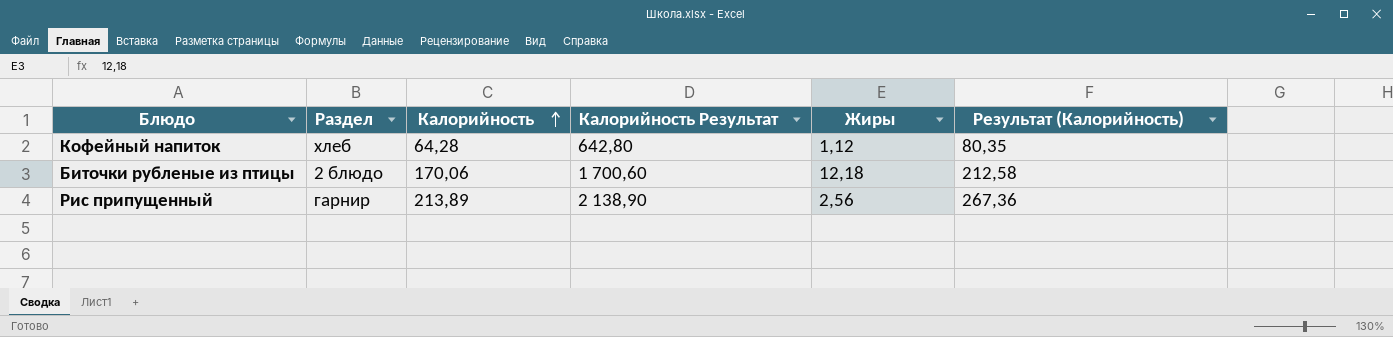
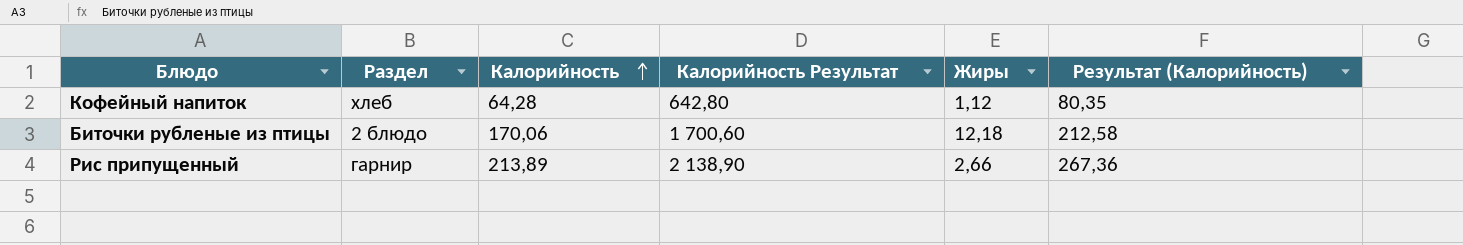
Рис припущенный | Жиры: 2,56 -> 2,66

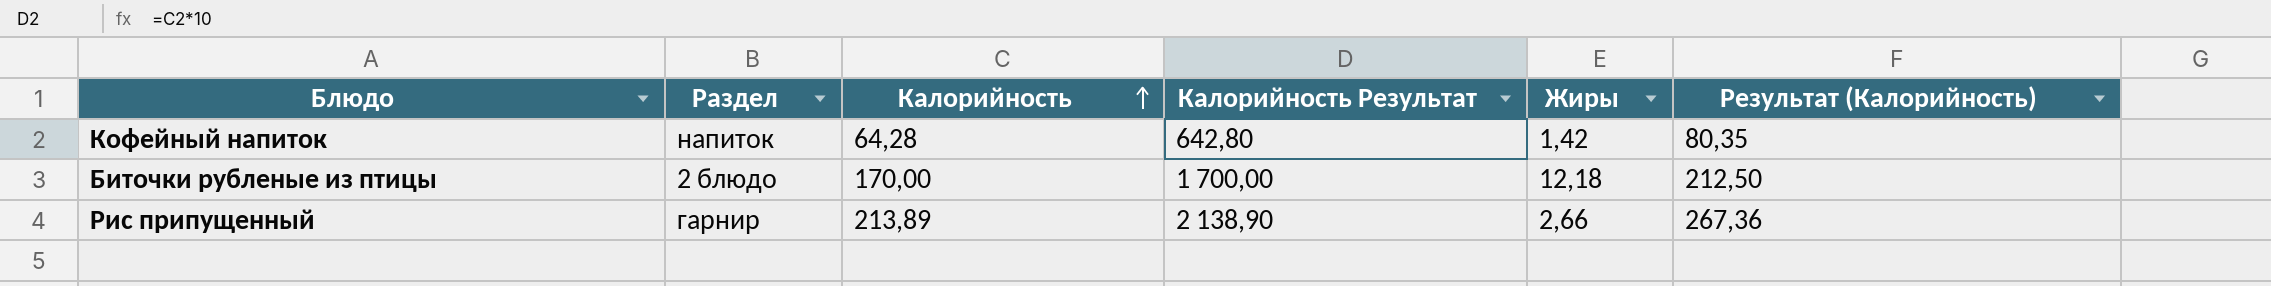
Кофейный напиток | Раздел: хлеб -> напиток
Кофейный напиток | Жиры: 1,12 -> 1,42
Биточки рубленые из птицы | Калорийность: 170,06 -> 170,00
Биточки рубленые из птицы | Калорийность Результат: 1 700,60 -> 1 700,00
Биточки рубленые из птицы | Результат (Калорийность): 212,58 -> 212,50

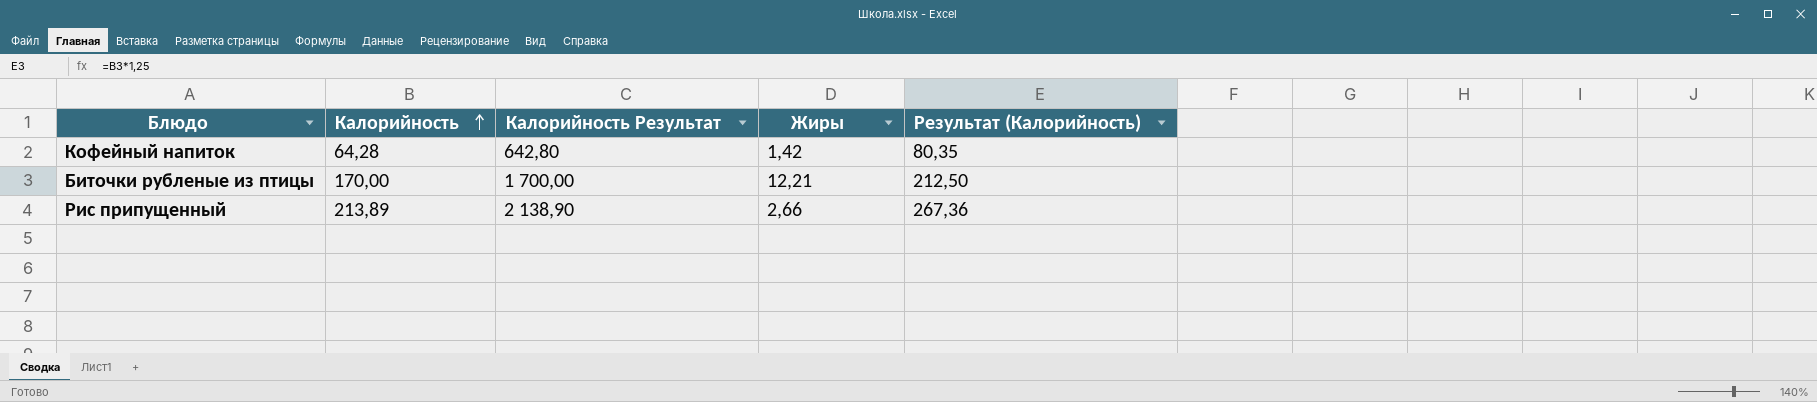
column Раздел | position: 2 -> none
Биточки рубленые из птицы | Жиры: 12,18 -> 12,21

